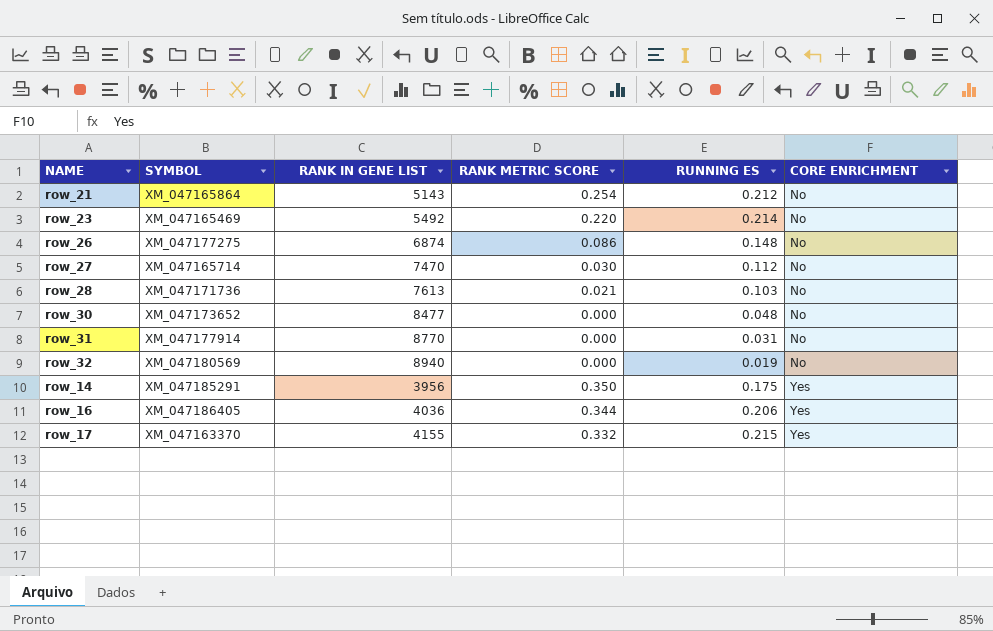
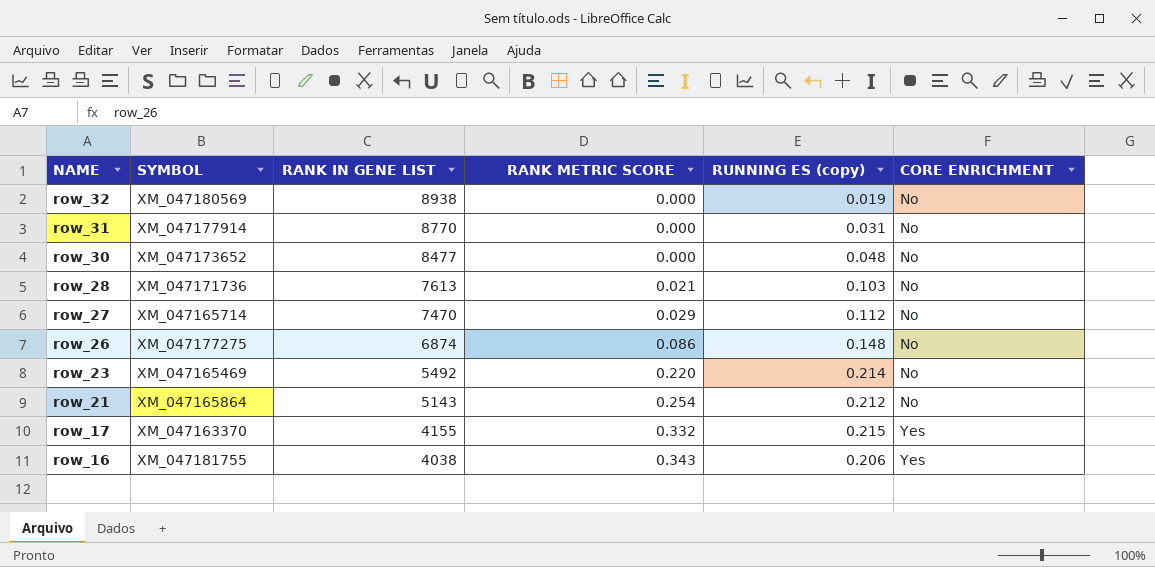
row order: CORE ENRICHMENT ascending -> NAME descending
column name: RUNNING ES -> RUNNING ES (copy)
row row_14: XM_047185291 | 3956 | 0.350 | 0.175 | Yes -> none
row_32 | RANK IN GENE LIST: 8940 -> 8938
row_27 | RANK METRIC SCORE: 0.030 -> 0.029
row_16 | SYMBOL: XM_047186405 -> XM_047181755
row_16 | RANK IN GENE LIST: 4036 -> 4038
row_16 | RANK METRIC SCORE: 0.344 -> 0.343

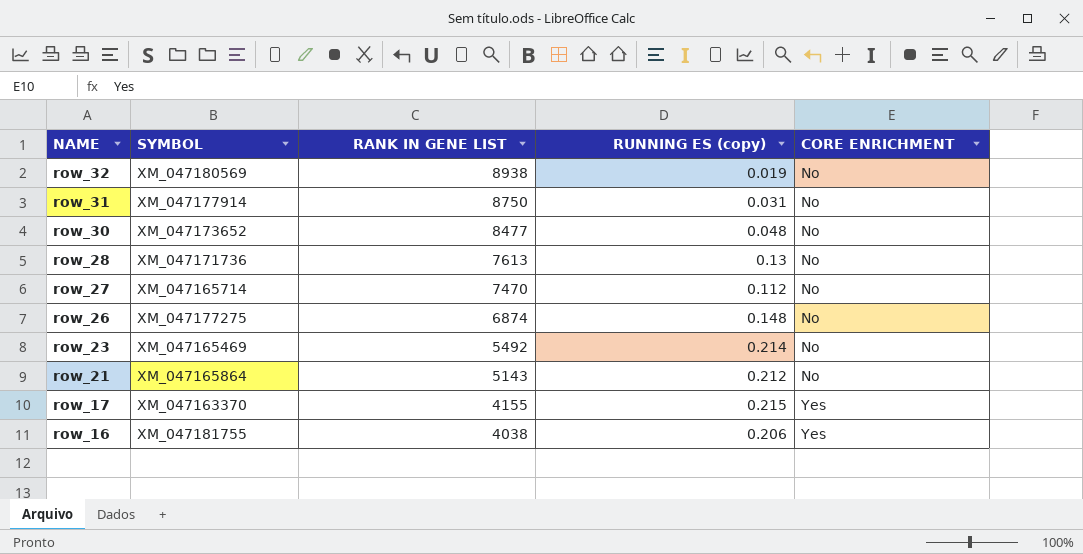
column RANK METRIC SCORE | position: 4 -> none
row_31 | RANK IN GENE LIST: 8770 -> 8750
row_28 | RUNNING ES (copy): 0.103 -> 0.13

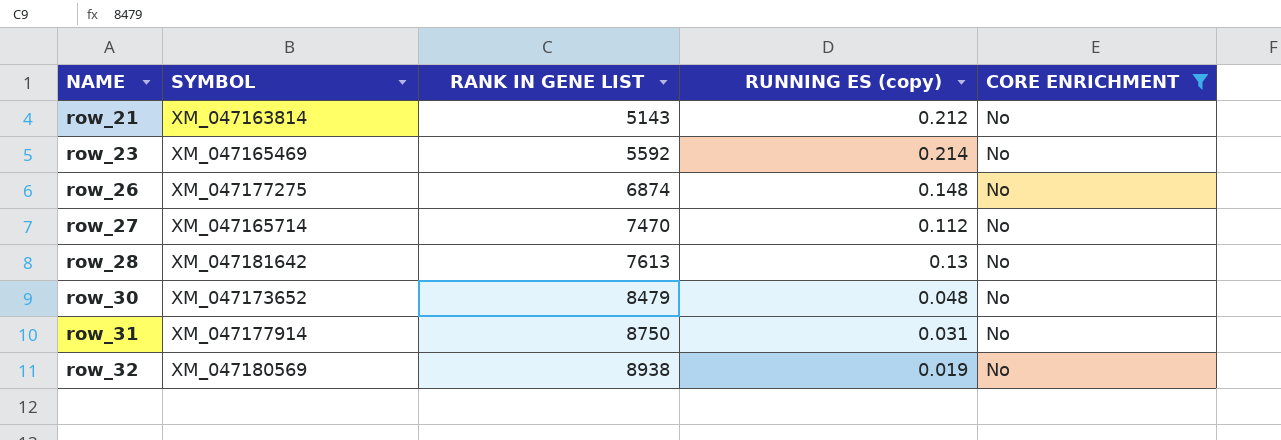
filter: none -> CORE ENRICHMENT = No
row order: NAME descending -> NAME ascending
row_21 | SYMBOL: XM_047165864 -> XM_047163814
row_23 | RANK IN GENE LIST: 5492 -> 5592
row_28 | SYMBOL: XM_047171736 -> XM_047181642
row_30 | RANK IN GENE LIST: 8477 -> 8479

